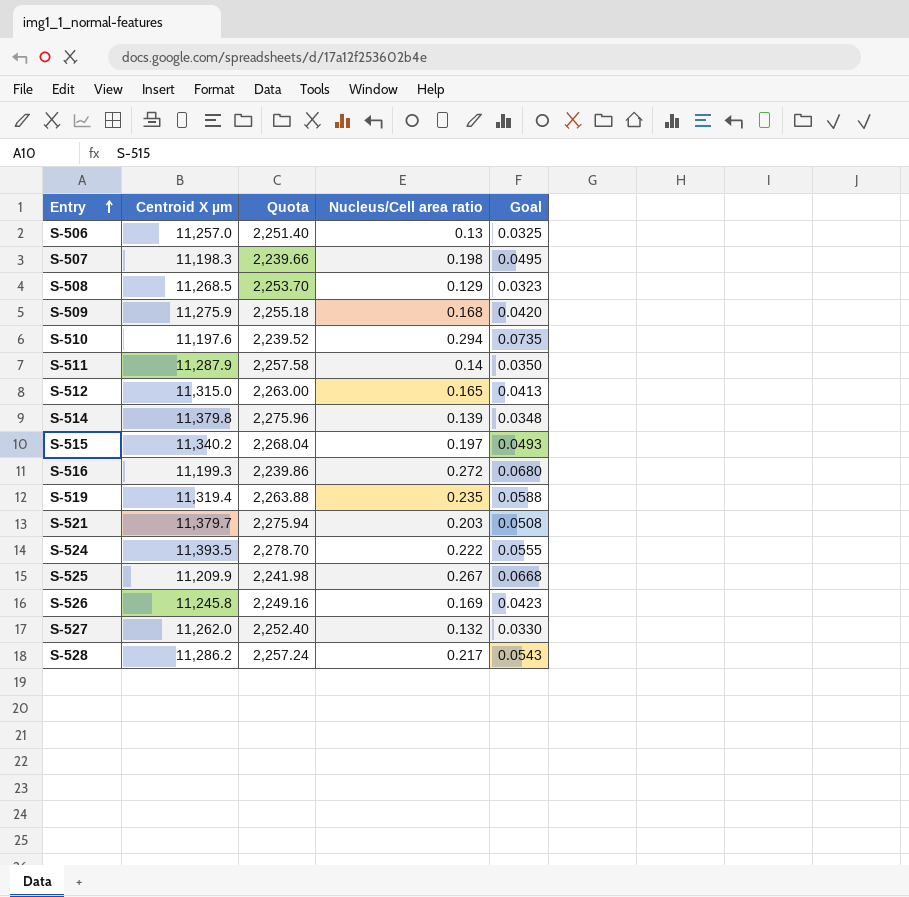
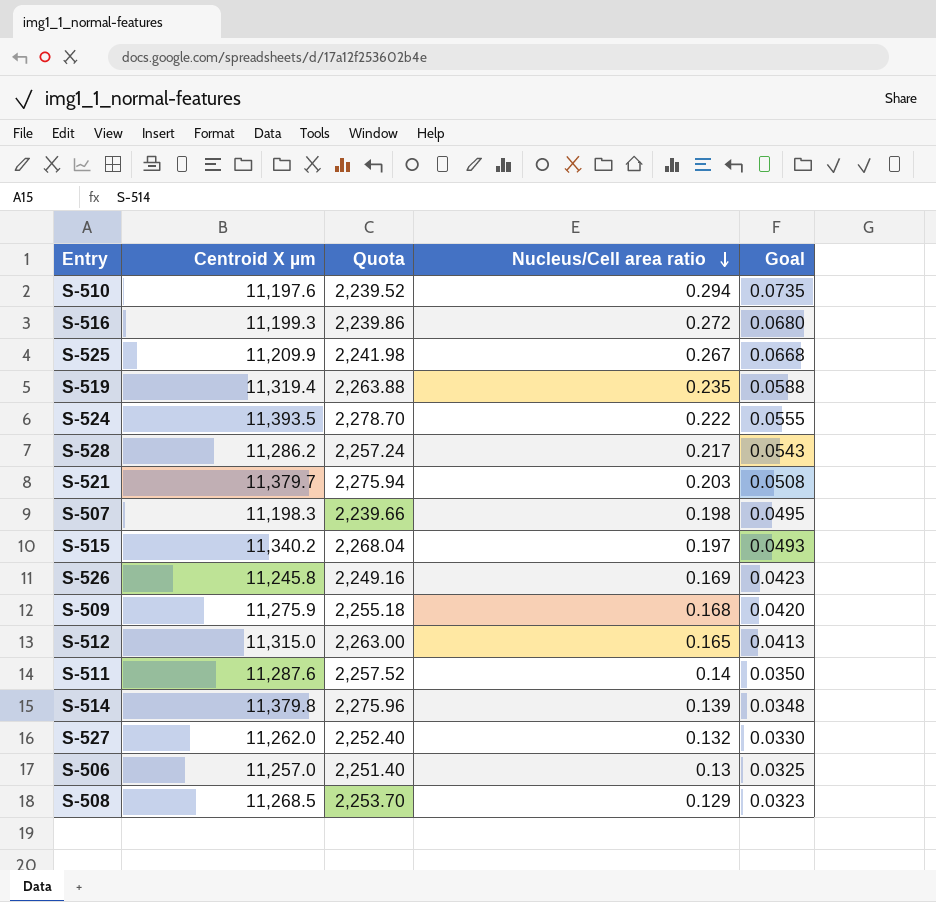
row order: Entry ascending -> Nucleus/Cell area ratio descending
S-511 | Centroid X µm: 11,287.9 -> 11,287.6
S-511 | Quota: 2,257.58 -> 2,257.52

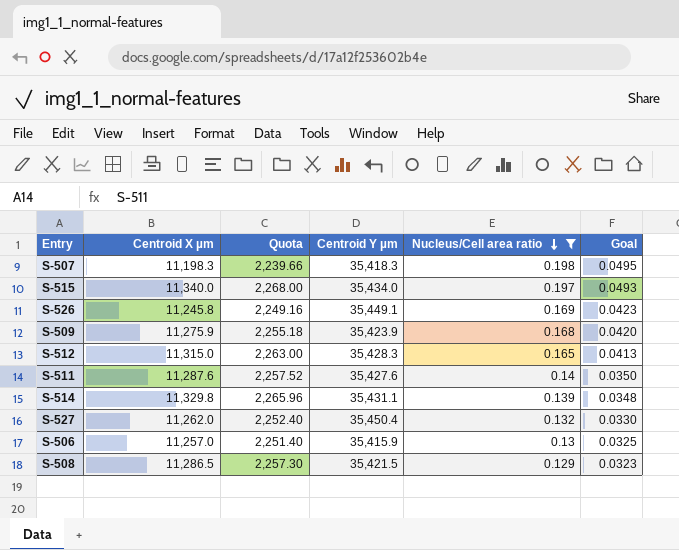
filter: none -> Nucleus/Cell area ratio <= 0.198
column Centroid Y µm | position: none -> 4
S-515 | Centroid X µm: 11,340.2 -> 11,340.0
S-515 | Quota: 2,268.04 -> 2,268.00
S-514 | Centroid X µm: 11,379.8 -> 11,329.8
S-514 | Quota: 2,275.96 -> 2,265.96
S-508 | Centroid X µm: 11,268.5 -> 11,286.5
S-508 | Quota: 2,253.70 -> 2,257.30

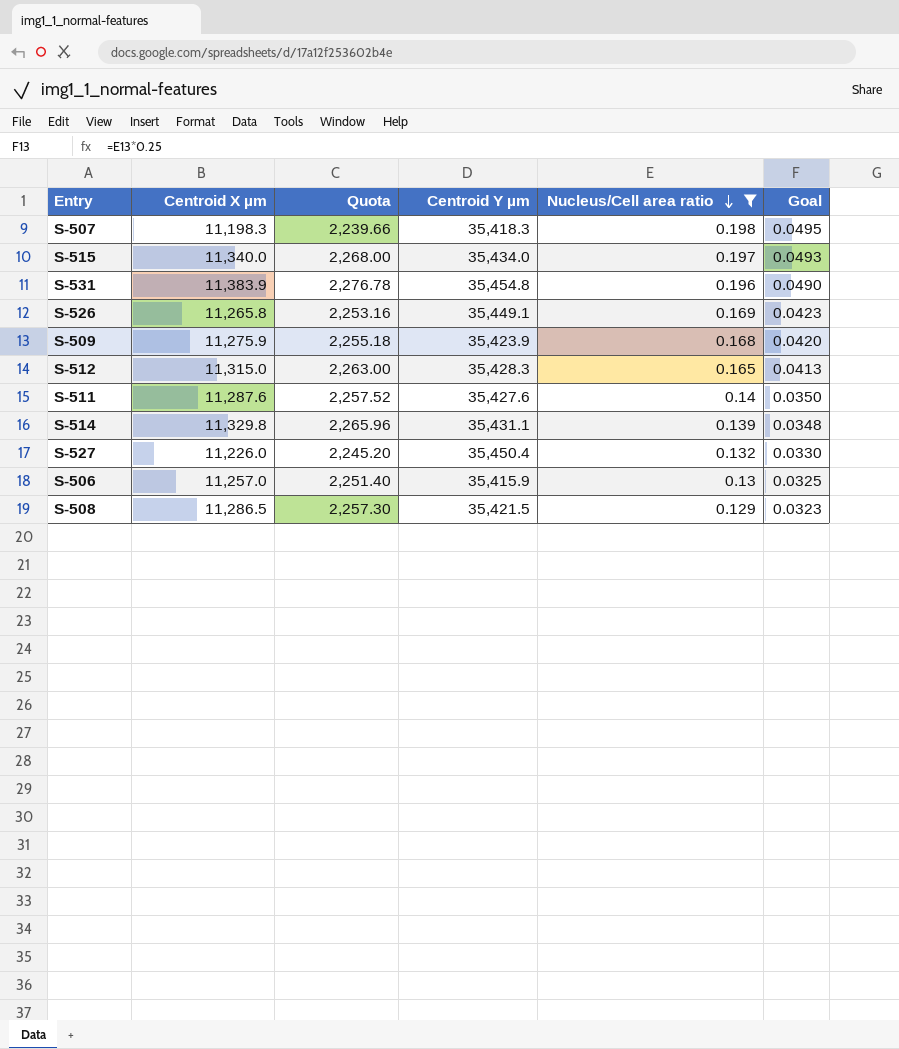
row S-531: none -> 11,383.9 | 2,276.78 | 35,454.8 | 0.196 | 0.0490
S-526 | Centroid X µm: 11,245.8 -> 11,265.8
S-526 | Quota: 2,249.16 -> 2,253.16
S-527 | Centroid X µm: 11,262.0 -> 11,226.0
S-527 | Quota: 2,252.40 -> 2,245.20

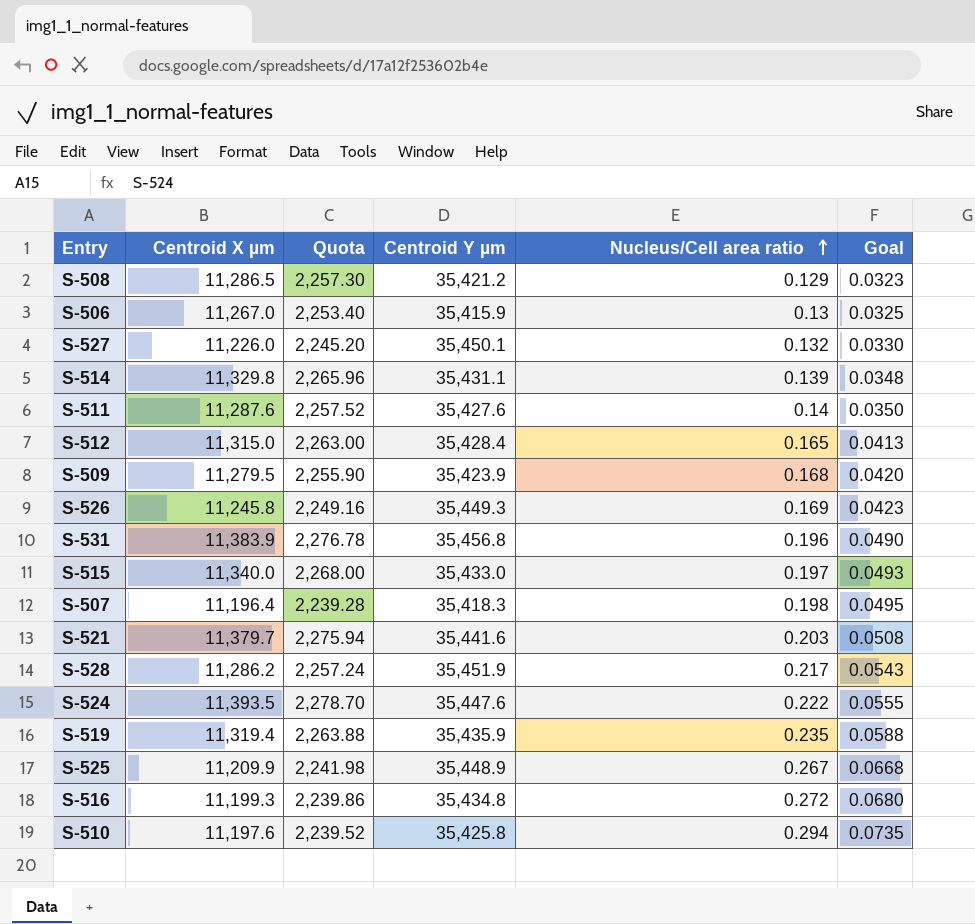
filter: Nucleus/Cell area ratio <= 0.198 -> none
row order: Nucleus/Cell area ratio descending -> Nucleus/Cell area ratio ascending
S-508 | Centroid Y µm: 35,421.5 -> 35,421.2
S-506 | Centroid X µm: 11,257.0 -> 11,267.0
S-506 | Quota: 2,251.40 -> 2,253.40
S-527 | Centroid Y µm: 35,450.4 -> 35,450.1
S-512 | Centroid Y µm: 35,428.3 -> 35,428.4
S-509 | Centroid X µm: 11,275.9 -> 11,279.5
S-509 | Quota: 2,255.18 -> 2,255.90
S-526 | Centroid X µm: 11,265.8 -> 11,245.8
S-526 | Quota: 2,253.16 -> 2,249.16
S-526 | Centroid Y µm: 35,449.1 -> 35,449.3
S-531 | Centroid Y µm: 35,454.8 -> 35,456.8
S-515 | Centroid Y µm: 35,434.0 -> 35,433.0
S-507 | Centroid X µm: 11,198.3 -> 11,196.4
S-507 | Quota: 2,239.66 -> 2,239.28

